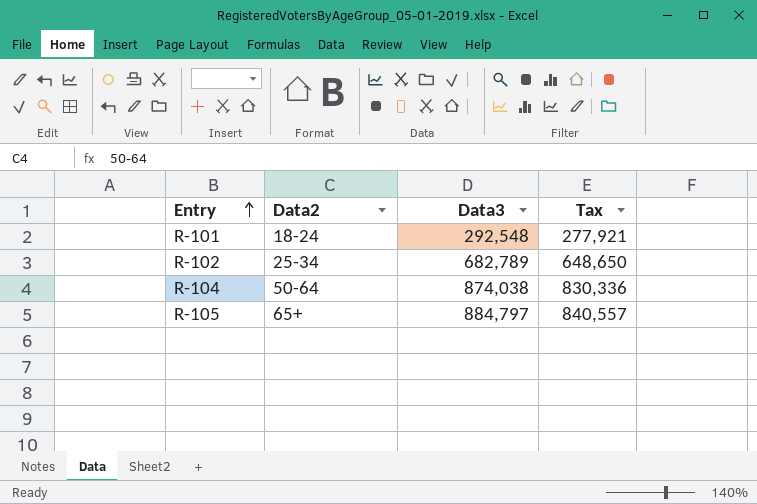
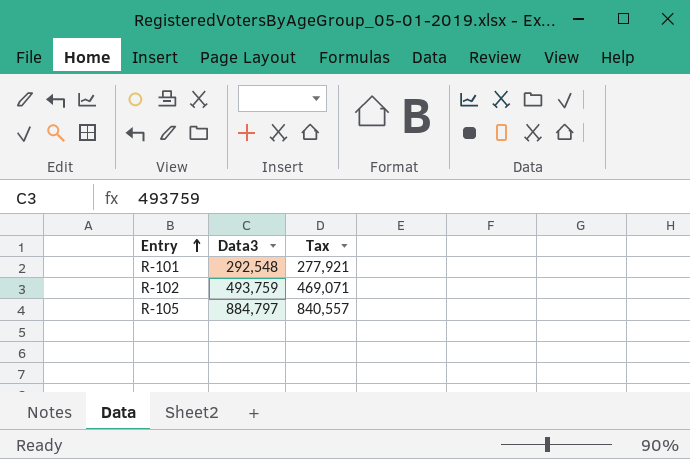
column Data2 | position: 2 -> none
row R-104: 50-64 | 874,038 | 830,336 -> none
R-102 | Data3: 682,789 -> 493,759
R-102 | Tax: 648,650 -> 469,071

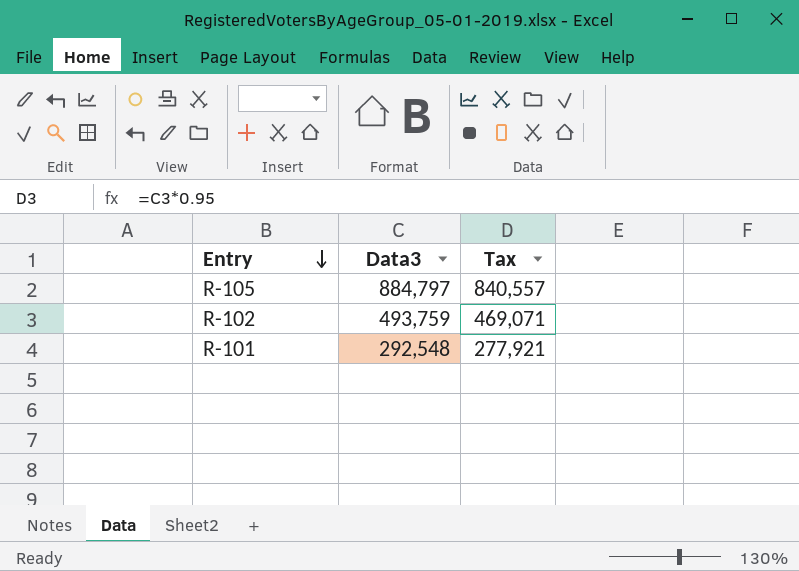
row order: Entry ascending -> Entry descending

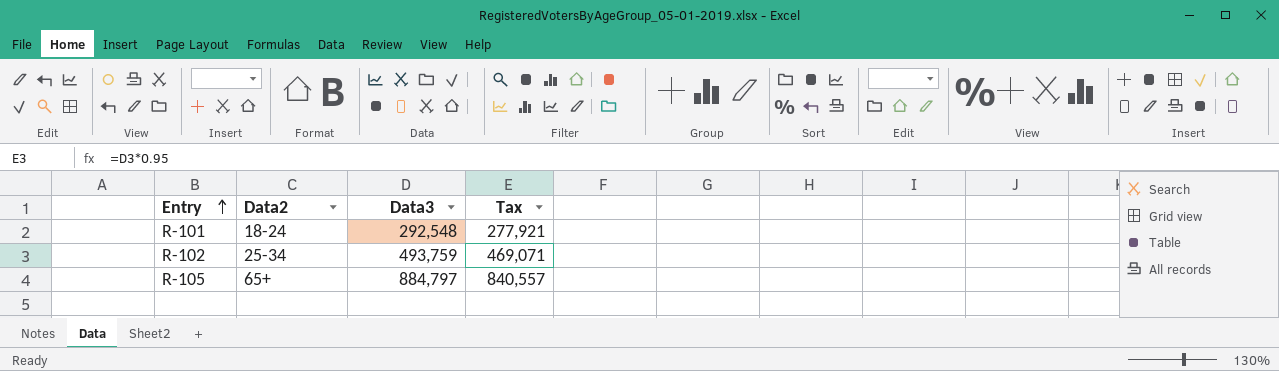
row order: Entry descending -> Entry ascending
column Data2 | position: none -> 2

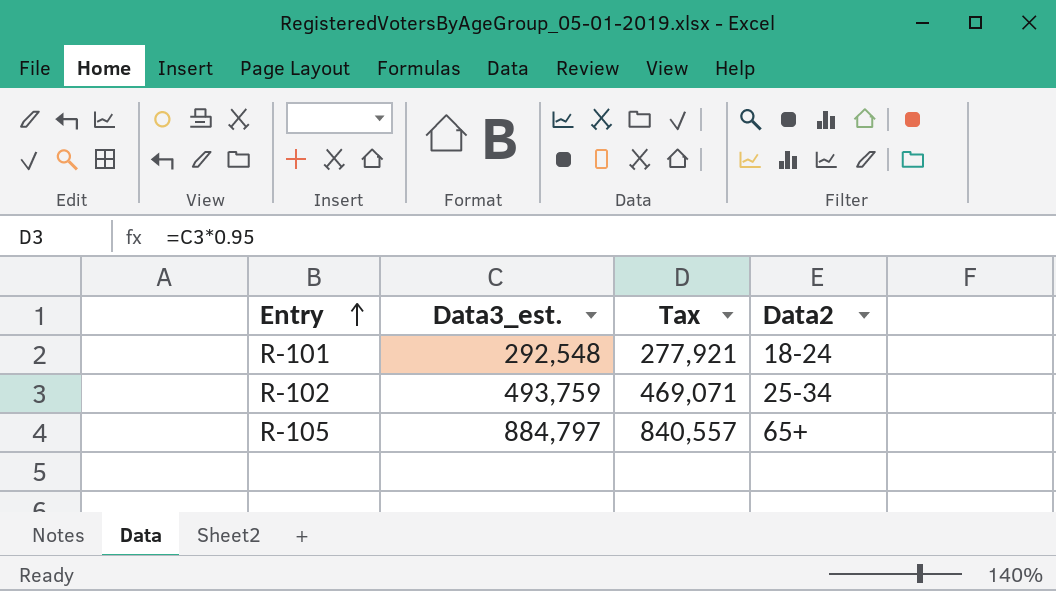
column name: Data3 -> Data3_est.
column Data2 | position: 2 -> 4

